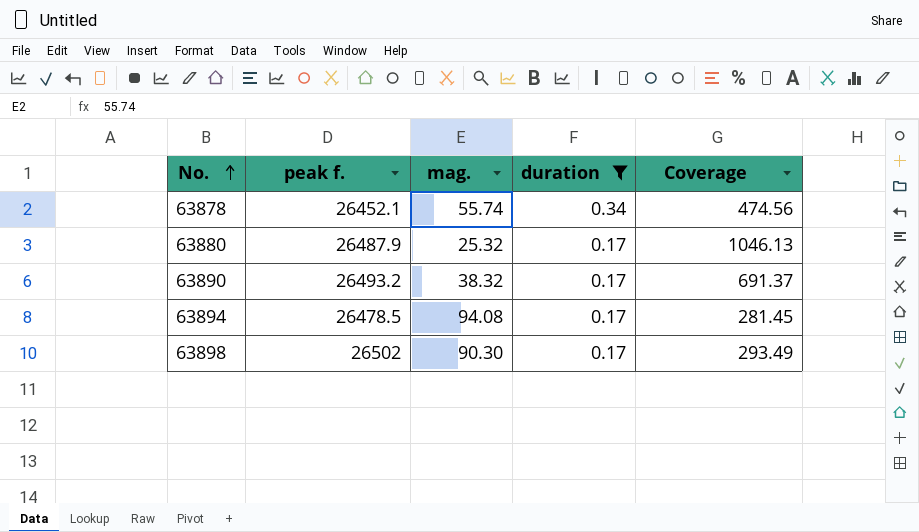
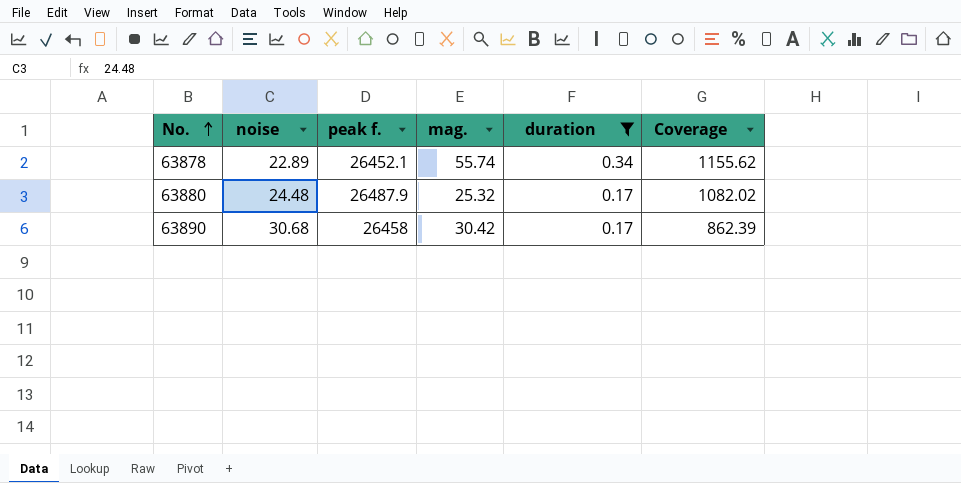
column noise | position: none -> 2
column Coverage | formula: [peak f.] / [mag.] -> [peak f.] / [noise]
row 63894: 26478.5 | 94.08 | 0.17 | 281.45 -> none
row 63898: 26502 | 90.30 | 0.17 | 293.49 -> none
63890 | peak f.: 26493.2 -> 26458
63890 | mag.: 38.32 -> 30.42

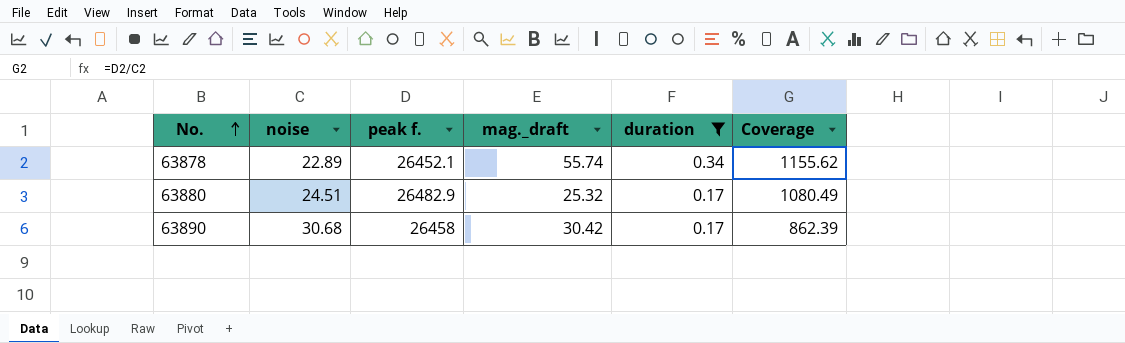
column name: mag. -> mag._draft
63880 | noise: 24.48 -> 24.51
63880 | peak f.: 26487.9 -> 26482.9
63880 | Coverage: 1082.02 -> 1080.49

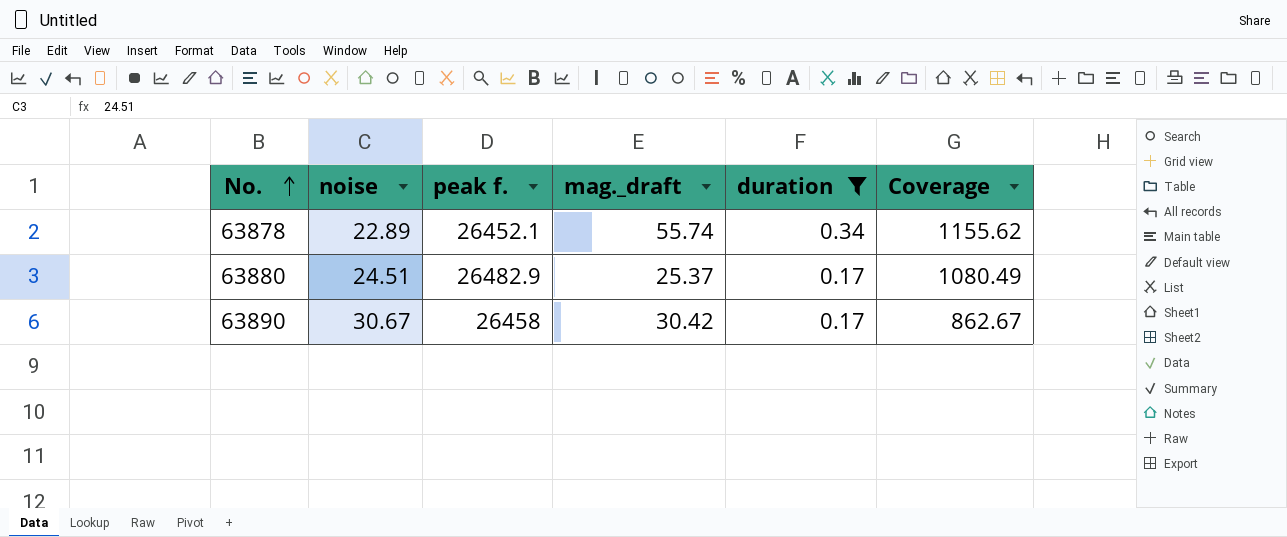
63880 | mag._draft: 25.32 -> 25.37
63890 | noise: 30.68 -> 30.67
63890 | Coverage: 862.39 -> 862.67

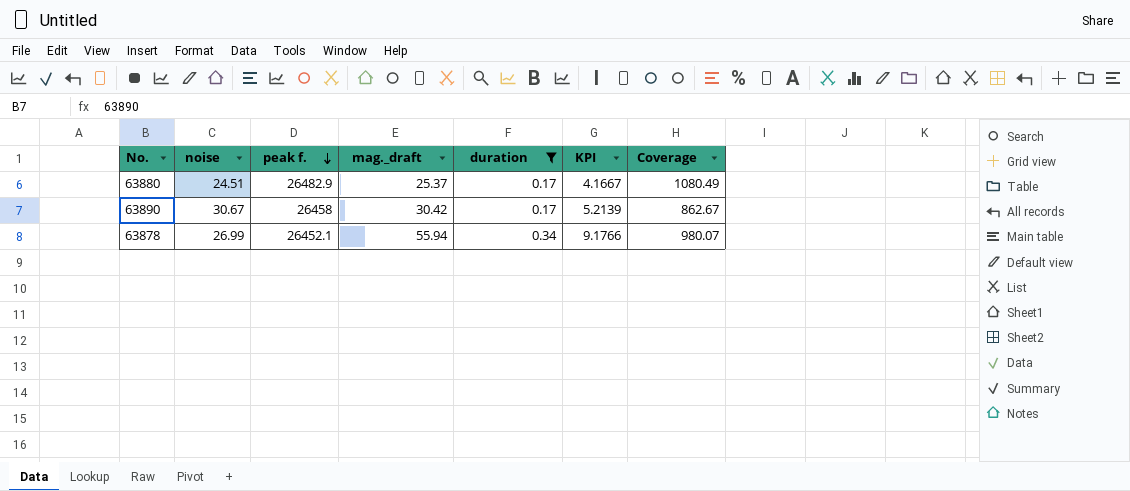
row order: No. ascending -> peak f. descending
column KPI | formula: none -> [noise] * [duration]
63878 | noise: 22.89 -> 26.99
63878 | mag._draft: 55.74 -> 55.94
63878 | Coverage: 1155.62 -> 980.07

